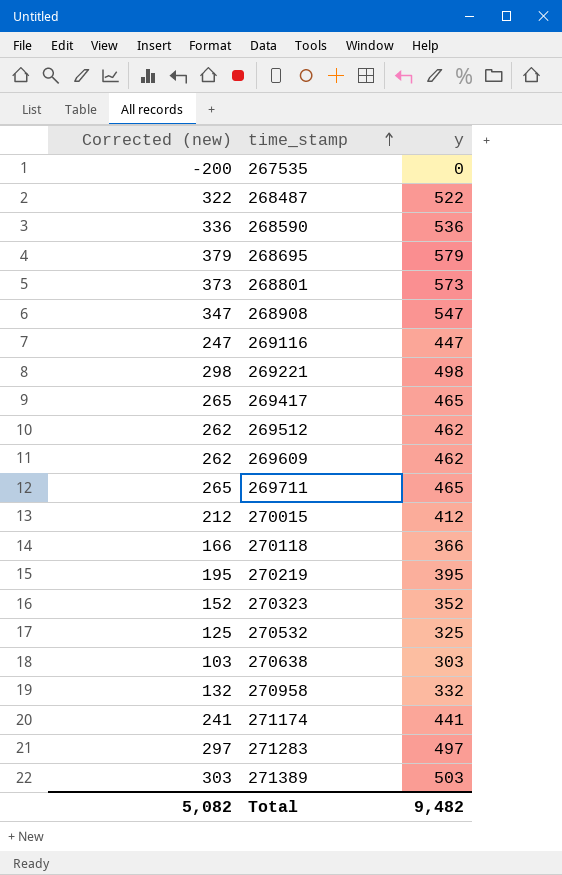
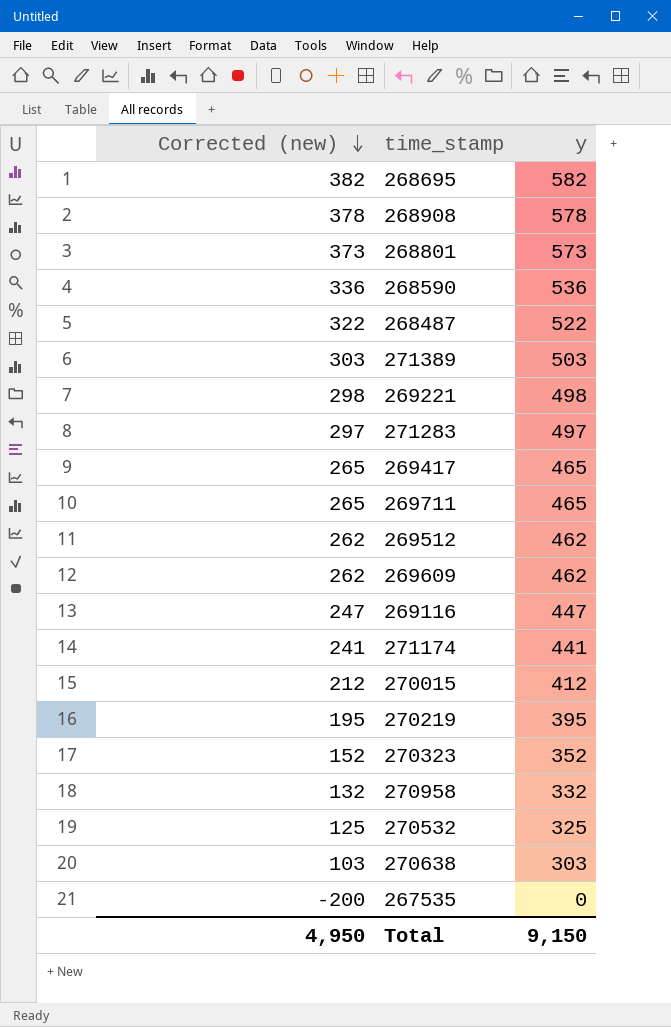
row order: time_stamp ascending -> Corrected (new) descending
row 270118: 166 | 366 -> none
268695 | Corrected (new): 379 -> 382
268695 | y: 579 -> 582
268908 | Corrected (new): 347 -> 378
268908 | y: 547 -> 578
Total | Corrected (new): 5,082 -> 4,950
Total | y: 9,482 -> 9,150

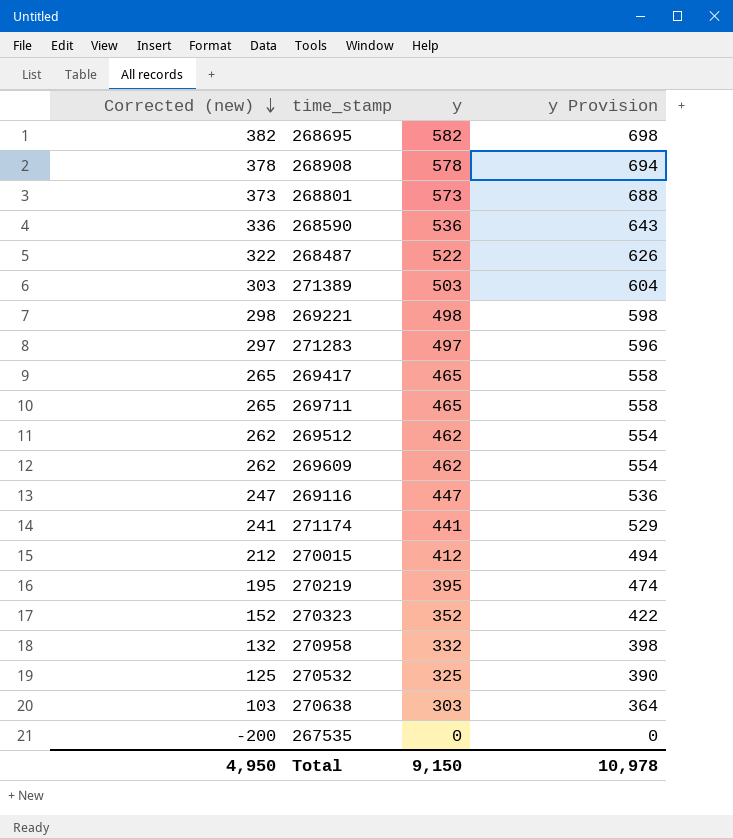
column y Provision | formula: none -> [y] * 1.2

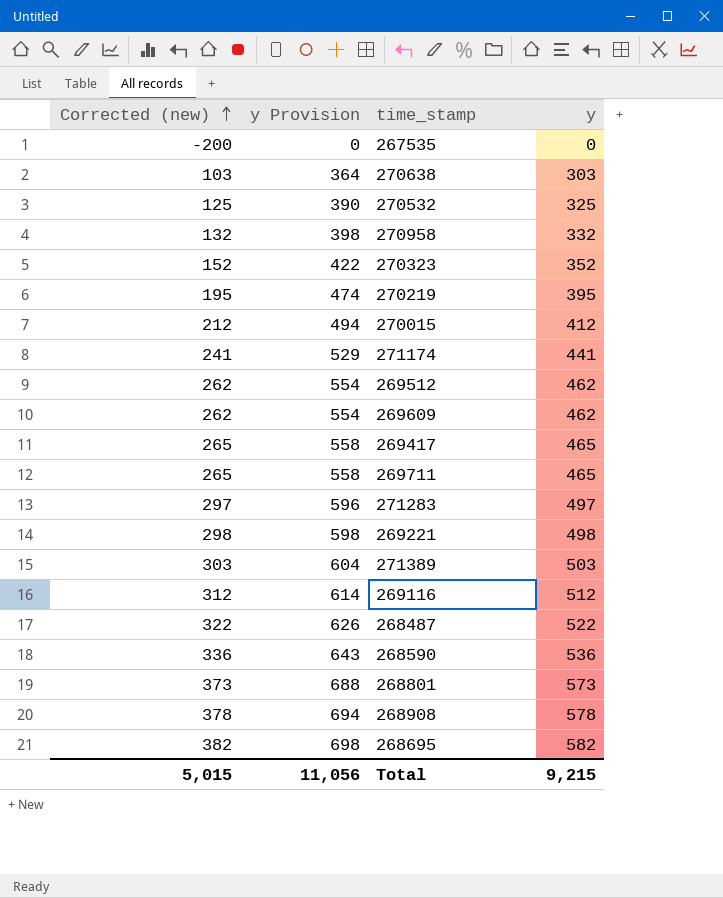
row order: Corrected (new) descending -> Corrected (new) ascending
column y Provision | position: 4 -> 2
269116 | Corrected (new): 247 -> 312
269116 | y Provision: 536 -> 614
269116 | y: 447 -> 512
Total | Corrected (new): 4,950 -> 5,015
Total | y Provision: 10,978 -> 11,056
Total | y: 9,150 -> 9,215

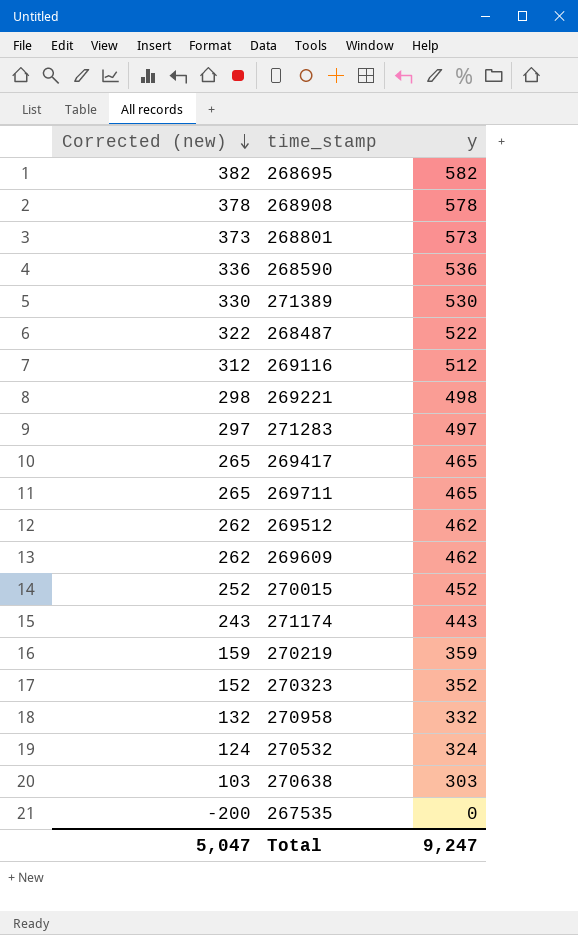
row order: Corrected (new) ascending -> Corrected (new) descending
column y Provision | formula: [y] * 1.2 -> none
271389 | Corrected (new): 303 -> 330
271389 | y: 503 -> 530
270015 | Corrected (new): 212 -> 252
270015 | y: 412 -> 452
271174 | Corrected (new): 241 -> 243
271174 | y: 441 -> 443
270219 | Corrected (new): 195 -> 159
270219 | y: 395 -> 359
270532 | Corrected (new): 125 -> 124
270532 | y: 325 -> 324
Total | Corrected (new): 5,015 -> 5,047
Total | y: 9,215 -> 9,247

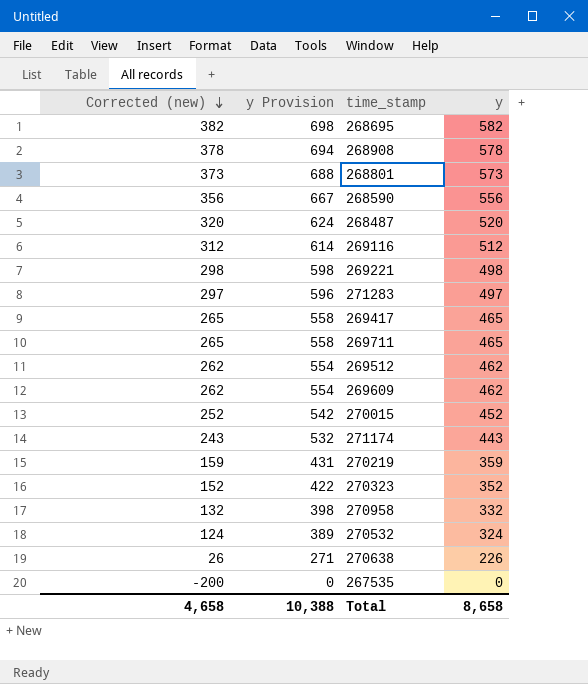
column y Provision | formula: none -> [y] * 1.2
row 271389: 330 | 530 -> none
268590 | Corrected (new): 336 -> 356
268590 | y: 536 -> 556
268487 | Corrected (new): 322 -> 320
268487 | y: 522 -> 520
270638 | Corrected (new): 103 -> 26
270638 | y: 303 -> 226
Total | Corrected (new): 5,047 -> 4,658
Total | y: 9,247 -> 8,658

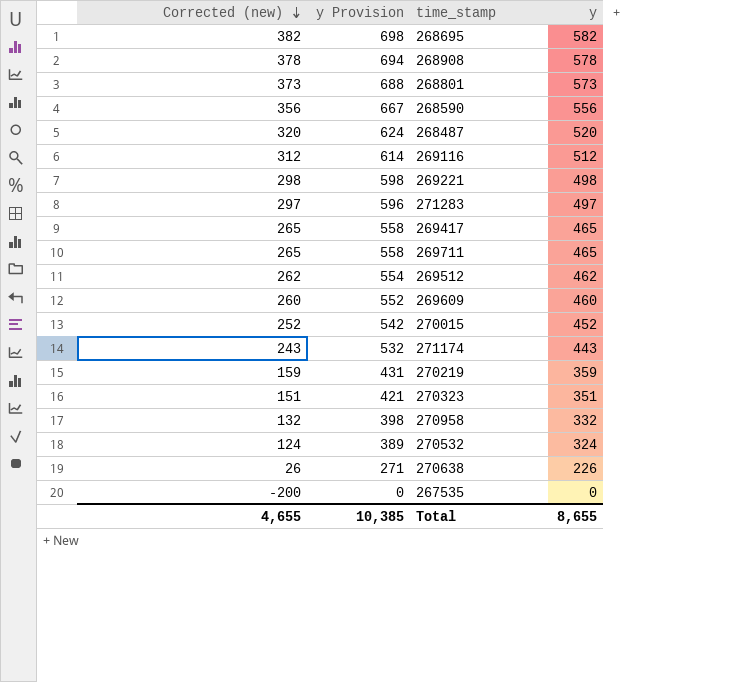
269609 | Corrected (new): 262 -> 260
269609 | y Provision: 554 -> 552
269609 | y: 462 -> 460
270323 | Corrected (new): 152 -> 151
270323 | y Provision: 422 -> 421
270323 | y: 352 -> 351
Total | Corrected (new): 4,658 -> 4,655
Total | y Provision: 10,388 -> 10,385
Total | y: 8,658 -> 8,655

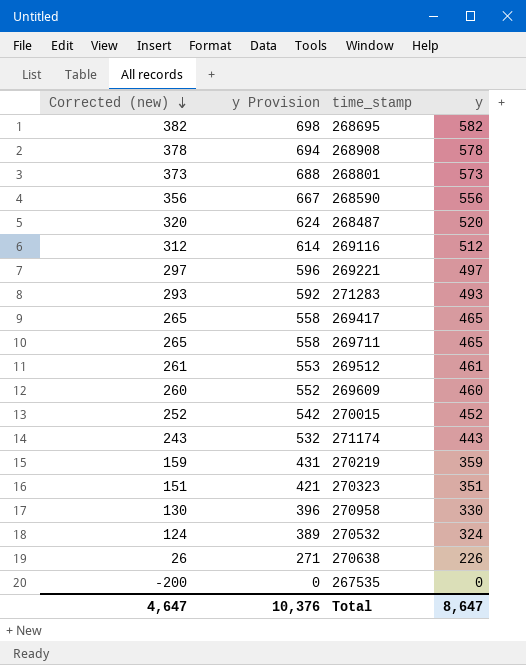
269221 | Corrected (new): 298 -> 297
269221 | y Provision: 598 -> 596
269221 | y: 498 -> 497
271283 | Corrected (new): 297 -> 293
271283 | y Provision: 596 -> 592
271283 | y: 497 -> 493
269512 | Corrected (new): 262 -> 261
269512 | y Provision: 554 -> 553
269512 | y: 462 -> 461
270958 | Corrected (new): 132 -> 130
270958 | y Provision: 398 -> 396
270958 | y: 332 -> 330
Total | Corrected (new): 4,655 -> 4,647
Total | y Provision: 10,385 -> 10,376
Total | y: 8,655 -> 8,647

